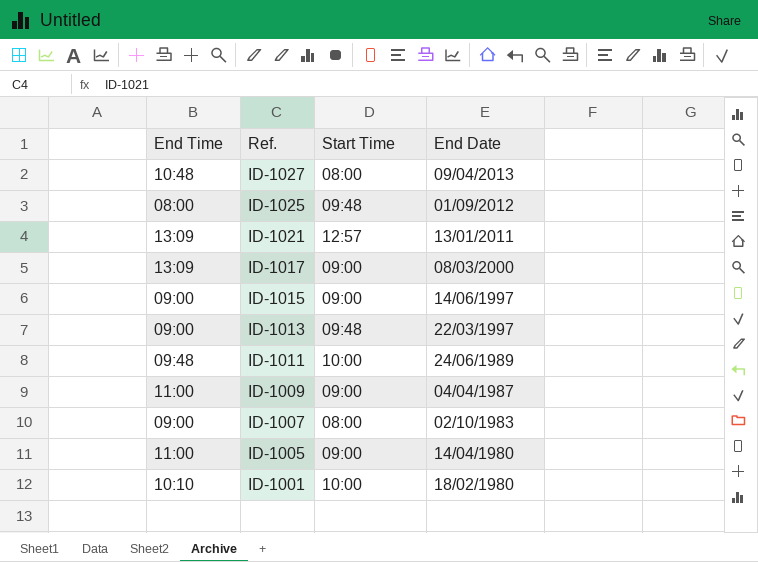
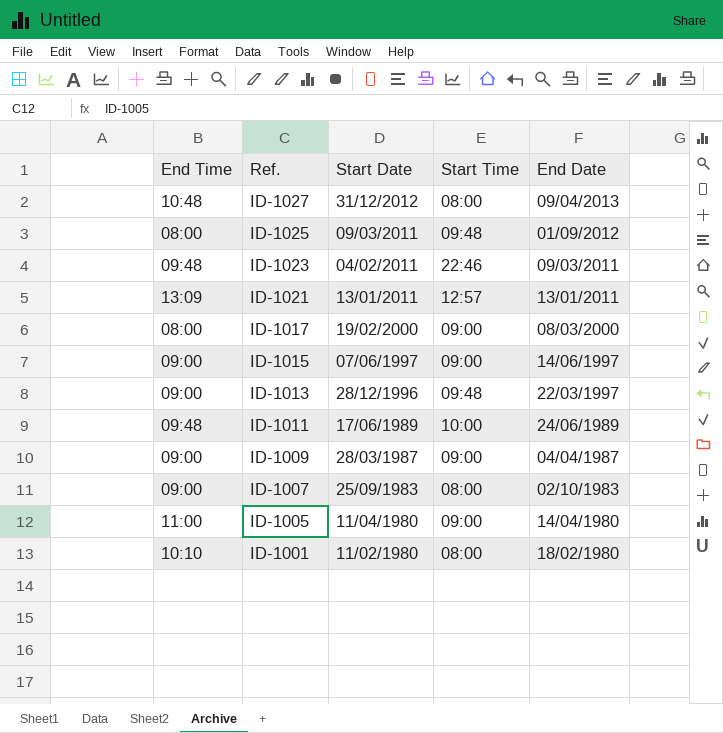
column Start Date | position: none -> 3
row ID-1023: none -> 09:48 | 04/02/2011 | 22:46 | 09/03/2011
ID-1017 | End Time: 13:09 -> 08:00
ID-1009 | End Time: 11:00 -> 09:00
ID-1001 | Start Time: 10:00 -> 08:00

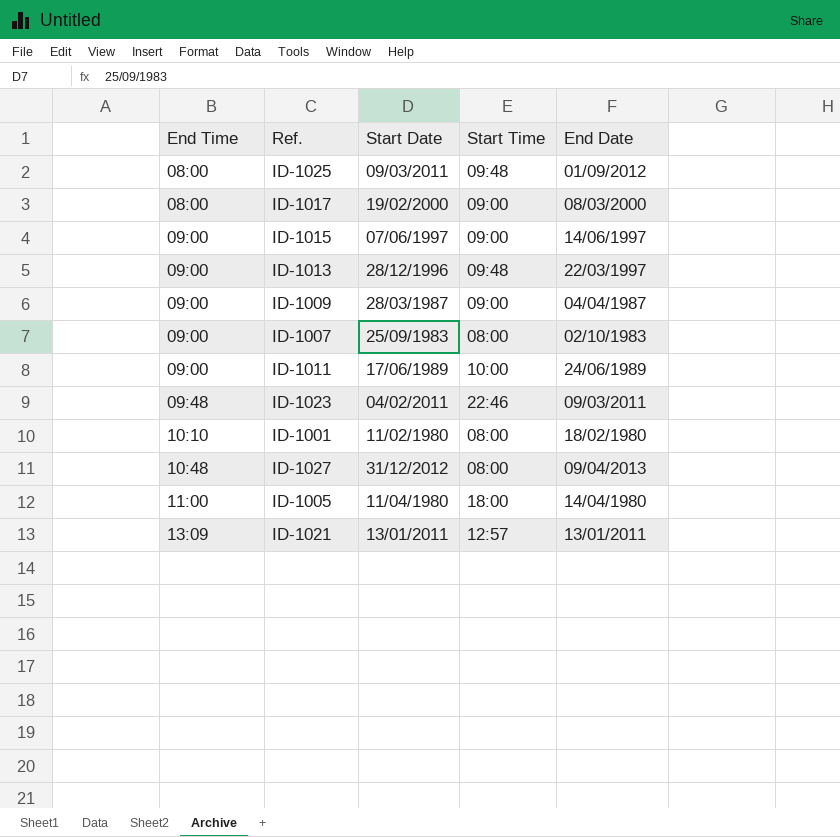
row order: Ref. descending -> End Time ascending
ID-1011 | End Time: 09:48 -> 09:00
ID-1005 | Start Time: 09:00 -> 18:00

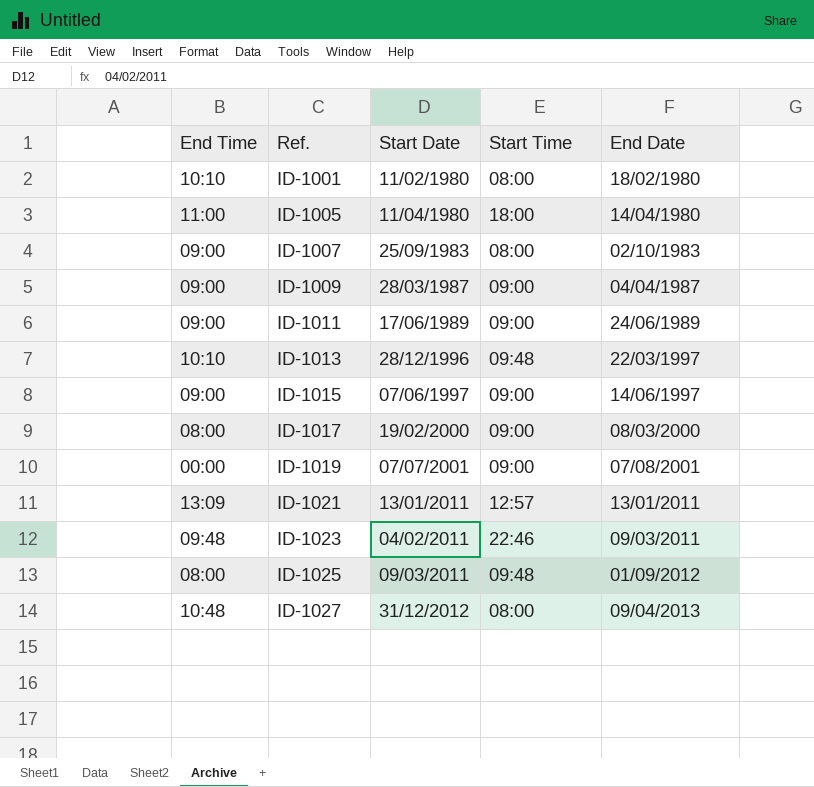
row order: End Time ascending -> Ref. ascending
ID-1011 | Start Time: 10:00 -> 09:00
ID-1013 | End Time: 09:00 -> 10:10
row ID-1019: none -> 00:00 | 07/07/2001 | 09:00 | 07/08/2001

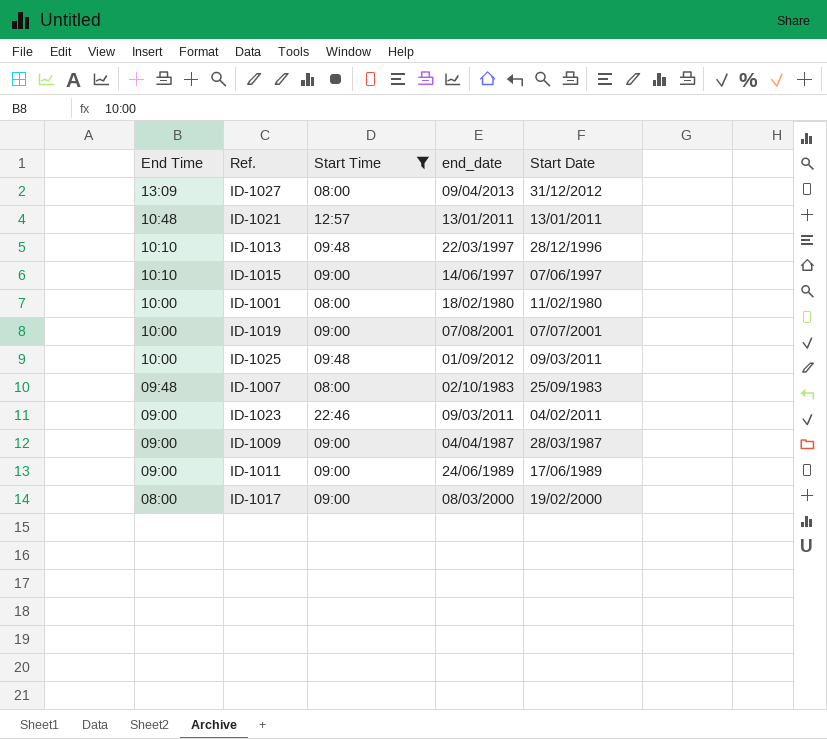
filter: none -> Start Time != 18:00
row order: Ref. ascending -> End Time descending
column name: End Date -> end_date
column Start Date | position: 3 -> 5
ID-1027 | End Time: 10:48 -> 13:09
ID-1021 | End Time: 13:09 -> 10:48
ID-1015 | End Time: 09:00 -> 10:10
ID-1001 | End Time: 10:10 -> 10:00
ID-1019 | End Time: 00:00 -> 10:00
ID-1025 | End Time: 08:00 -> 10:00
ID-1007 | End Time: 09:00 -> 09:48
ID-1023 | End Time: 09:48 -> 09:00

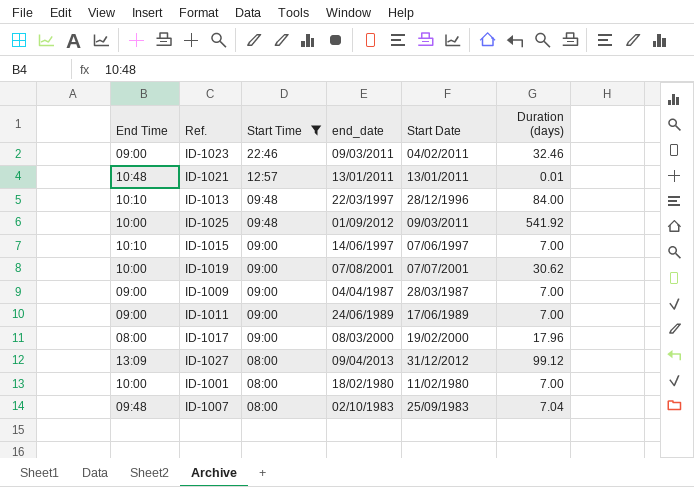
row order: End Time descending -> Start Time descending
column Duration (days) | position: none -> 6

